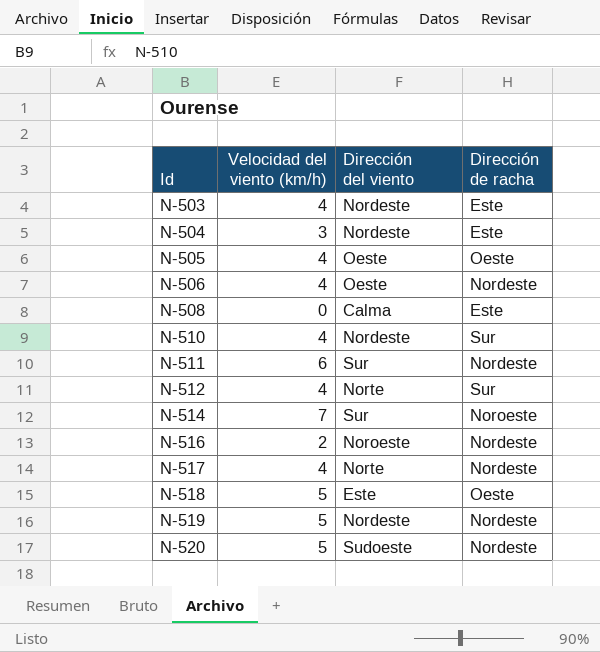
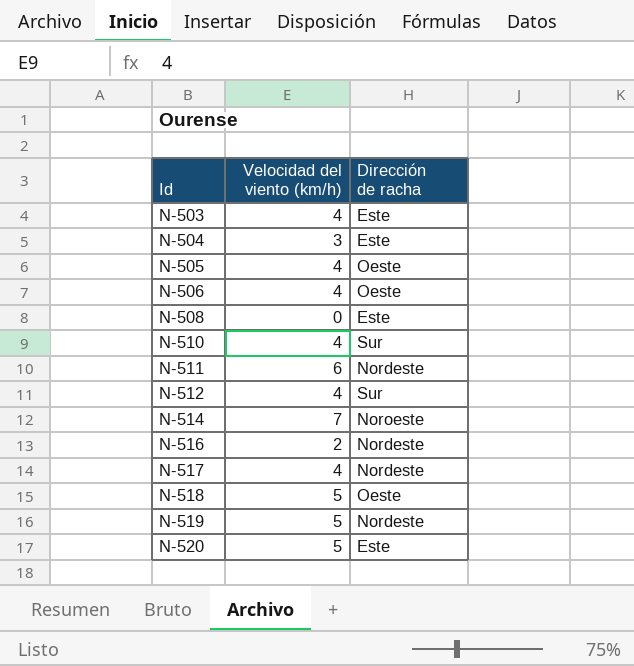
column Dirección del viento | position: 3 -> none
N-506 | Dirección de racha: Nordeste -> Oeste
N-520 | Dirección de racha: Nordeste -> Este

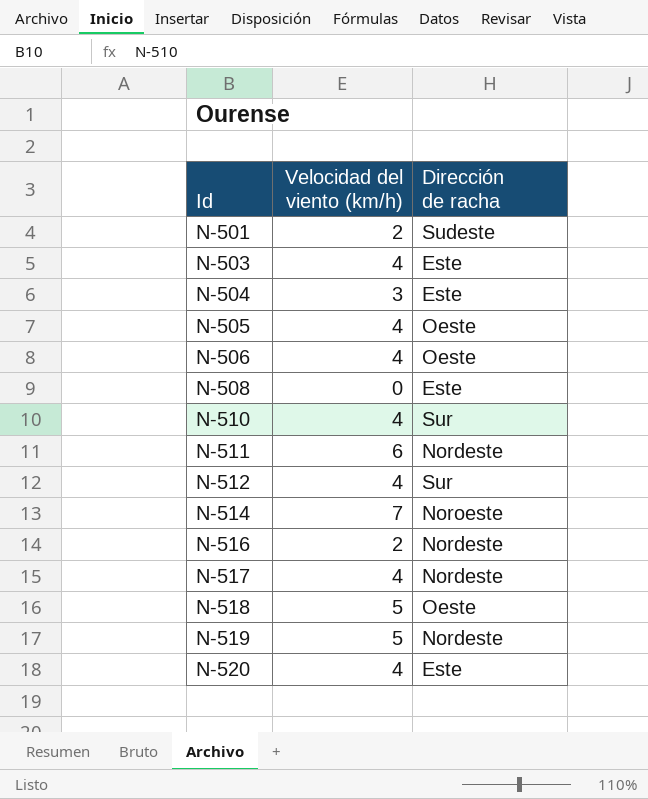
row N-501: none -> 2 | Sudeste
N-520 | Velocidad del viento (km/h): 5 -> 4

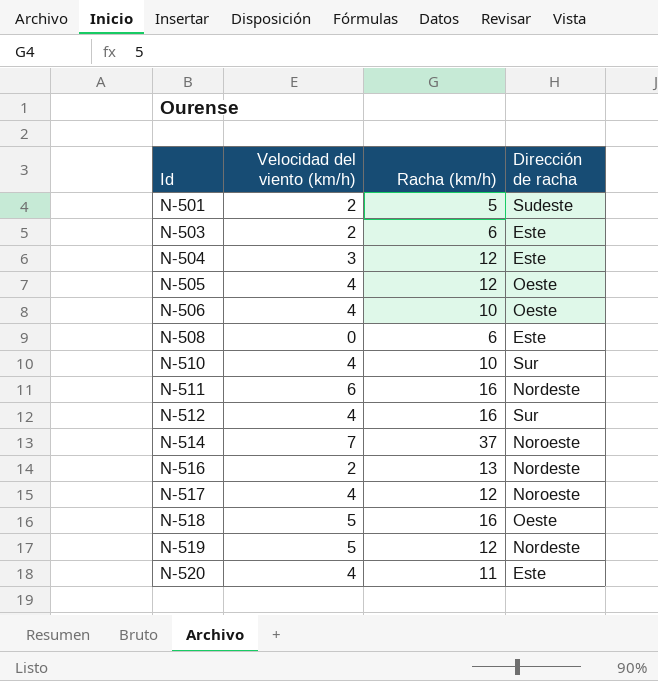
column Racha (km/h) | position: none -> 3
N-503 | Velocidad del viento (km/h): 4 -> 2
N-517 | Dirección de racha: Nordeste -> Noroeste

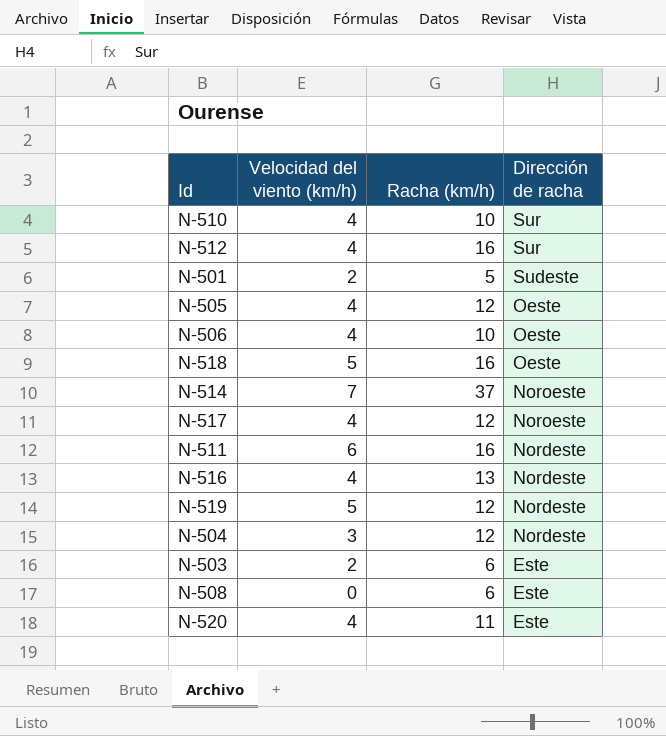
row order: Id ascending -> Dirección de racha descending
N-516 | Velocidad del viento (km/h): 2 -> 4
N-504 | Dirección de racha: Este -> Nordeste

